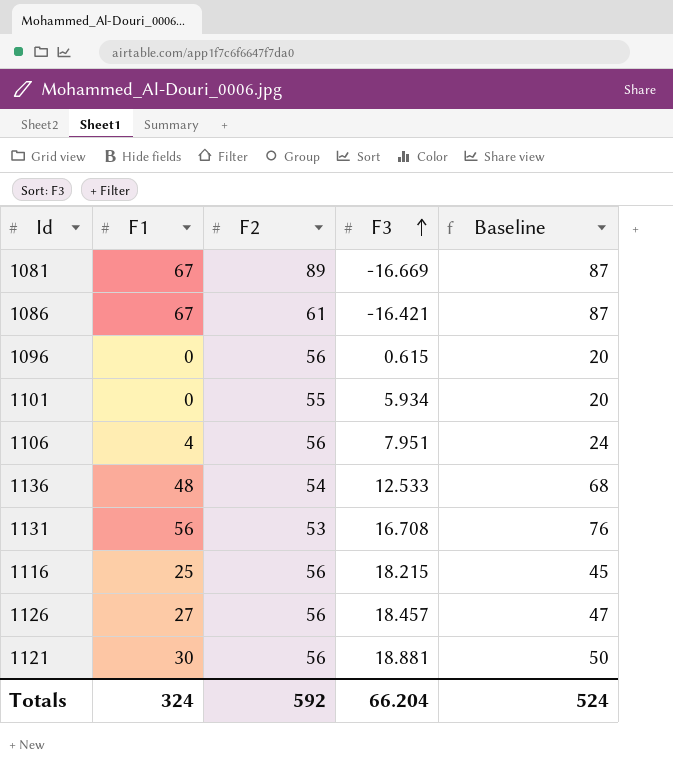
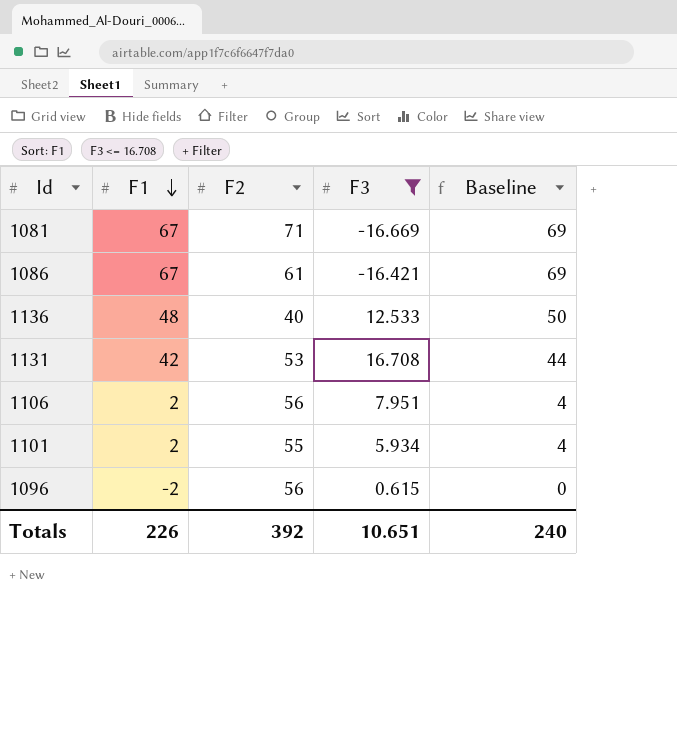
filter: none -> F3 <= 16.708
row order: F3 ascending -> F1 descending
column Baseline | formula: [F1] + 20 -> [F1] + 2
1081 | F2: 89 -> 71
1136 | F2: 54 -> 40
1131 | F1: 56 -> 42
1106 | F1: 4 -> 2
1101 | F1: 0 -> 2
1096 | F1: 0 -> -2
Totals | F1: 324 -> 226
Totals | F2: 592 -> 392
Totals | F3: 66.204 -> 10.651
Totals | Baseline: 524 -> 240

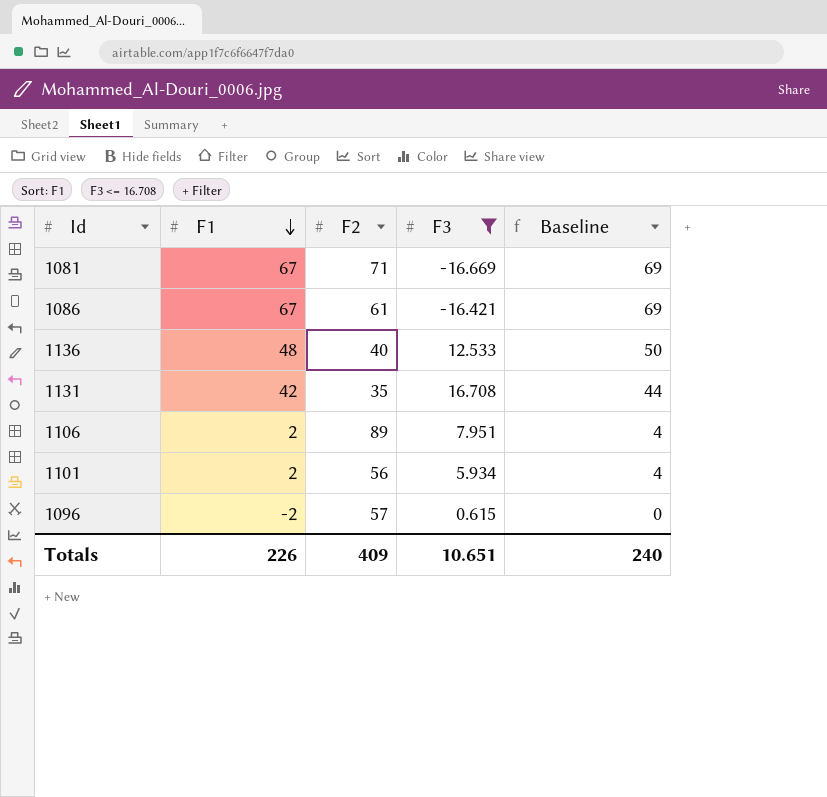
1131 | F2: 53 -> 35
1106 | F2: 56 -> 89
1101 | F2: 55 -> 56
1096 | F2: 56 -> 57
Totals | F2: 392 -> 409

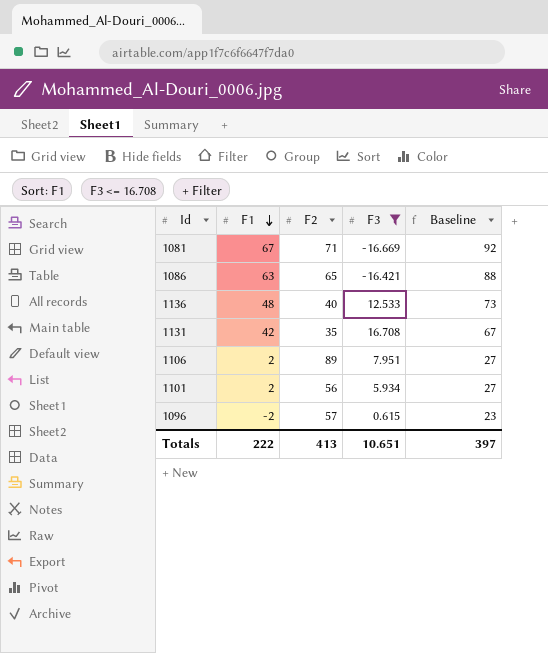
column Baseline | formula: [F1] + 2 -> [F1] + 25
1086 | F1: 67 -> 63
1086 | F2: 61 -> 65
Totals | F1: 226 -> 222
Totals | F2: 409 -> 413
Totals | Baseline: 240 -> 397

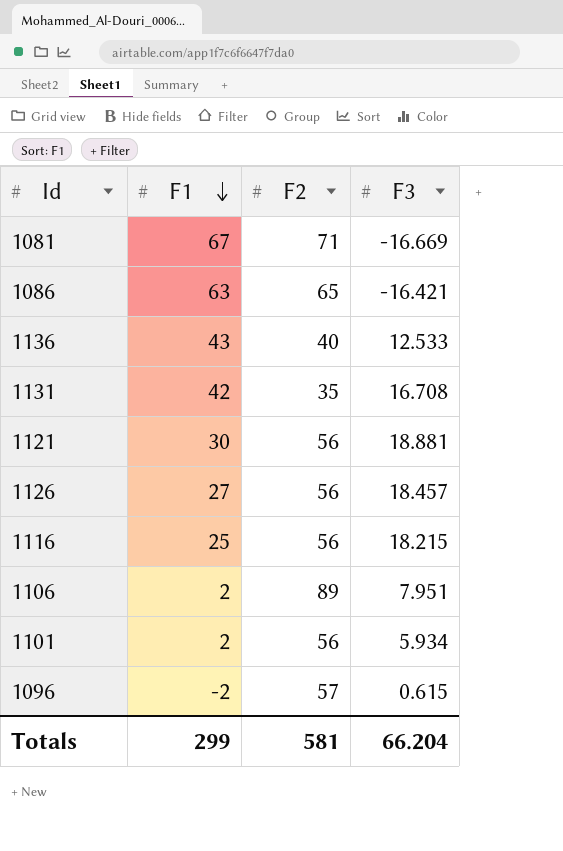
filter: F3 <= 16.708 -> none
column Baseline | formula: [F1] + 25 -> none
1136 | F1: 48 -> 43
Totals | F1: 222 -> 299
Totals | F2: 413 -> 581
Totals | F3: 10.651 -> 66.204

